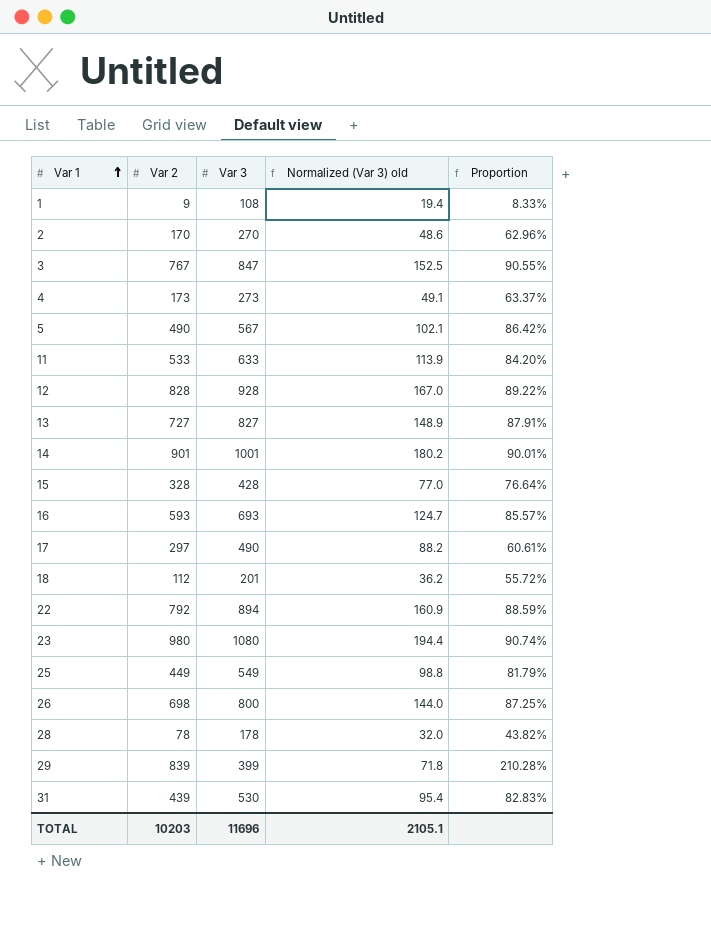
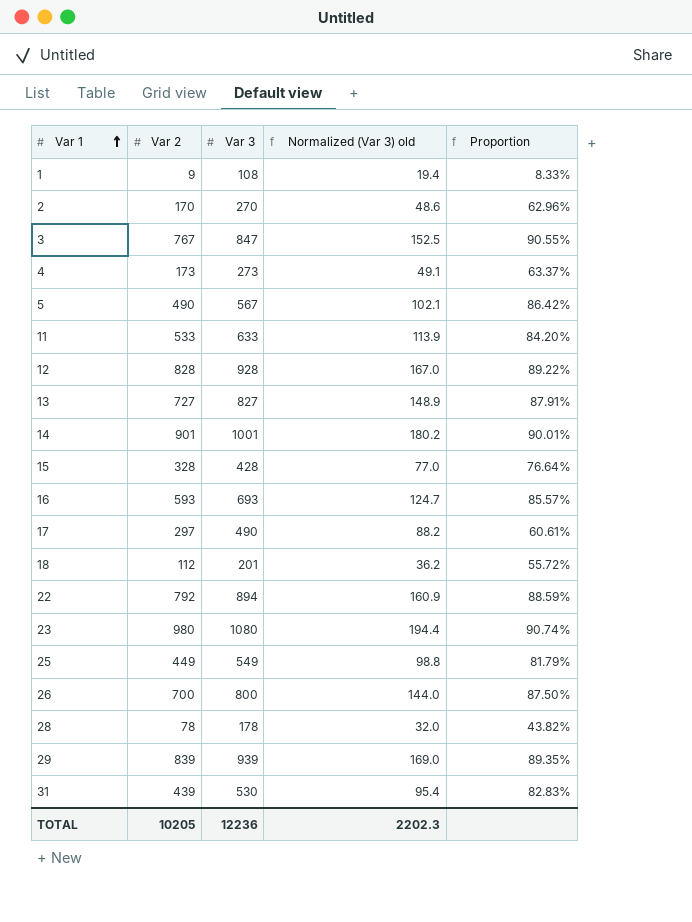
26 | Var 2: 698 -> 700
26 | Proportion: 87.25% -> 87.50%
29 | Var 3: 399 -> 939
29 | Normalized (Var 3) old: 71.8 -> 169.0
29 | Proportion: 210.28% -> 89.35%
TOTAL | Var 2: 10203 -> 10205
TOTAL | Var 3: 11696 -> 12236
TOTAL | Normalized (Var 3) old: 2105.1 -> 2202.3

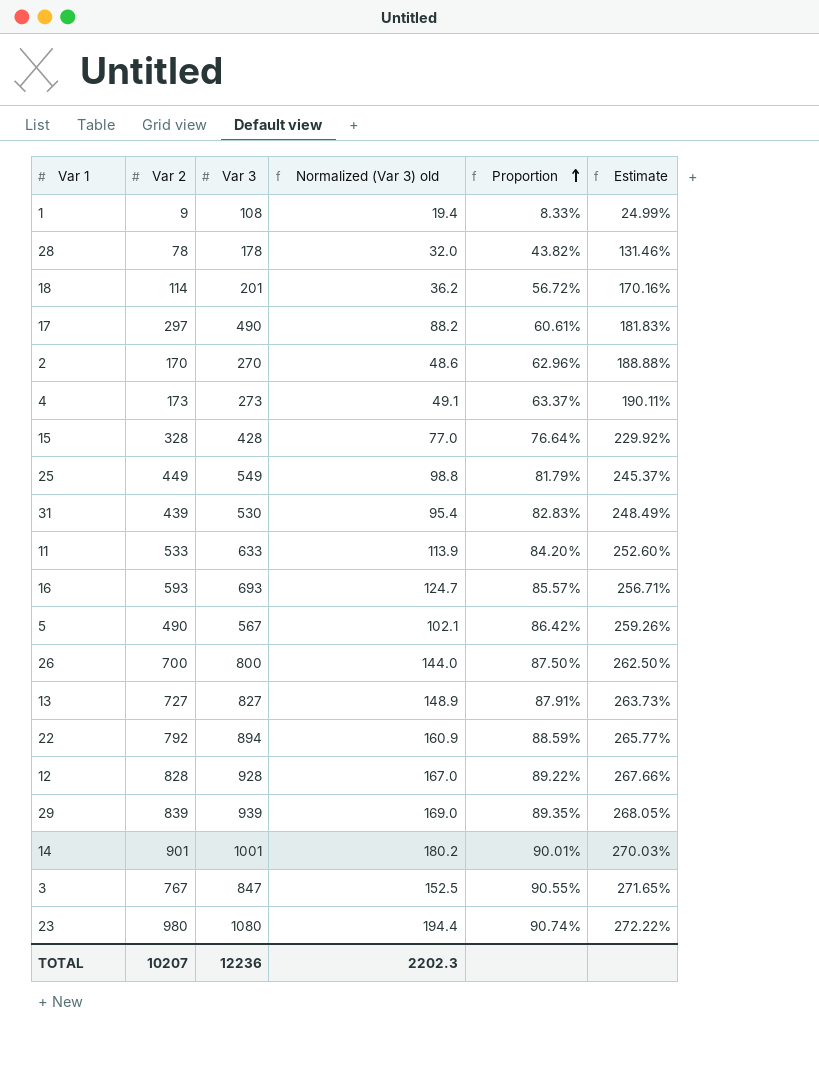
row order: Var 1 ascending -> Proportion ascending
column Estimate | formula: none -> [Proportion] * 3
18 | Var 2: 112 -> 114
18 | Proportion: 55.72% -> 56.72%
TOTAL | Var 2: 10205 -> 10207

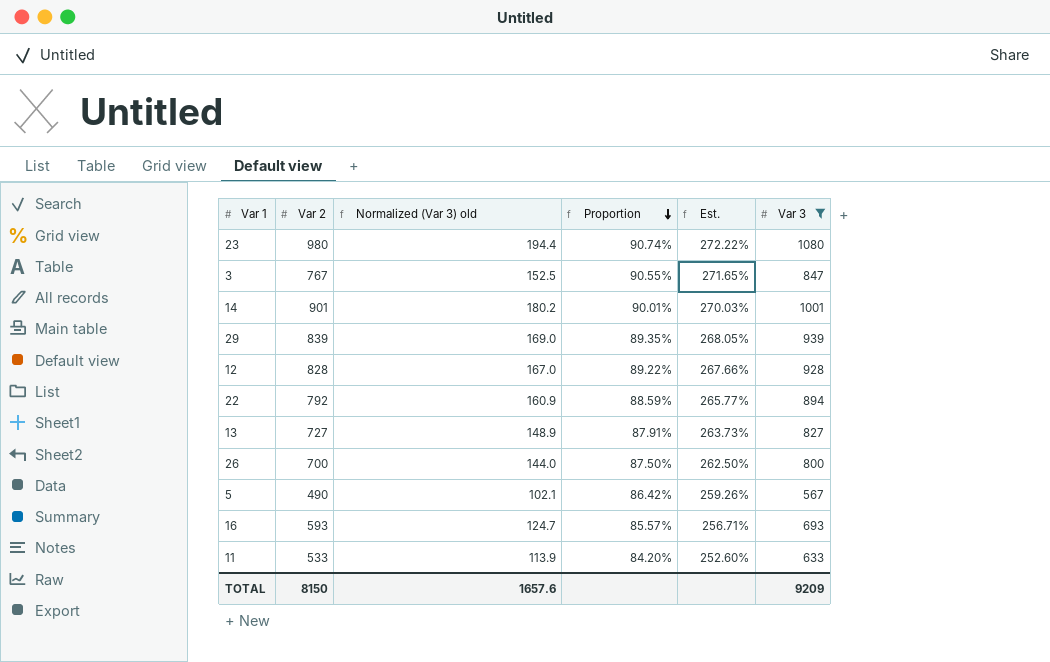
filter: none -> Var 3 >= 567
row order: Proportion ascending -> Proportion descending
column name: Estimate -> Est.
column Var 3 | position: 3 -> 6
TOTAL | Var 2: 10207 -> 8150
TOTAL | Normalized (Var 3) old: 2202.3 -> 1657.6
TOTAL | Var 3: 12236 -> 9209

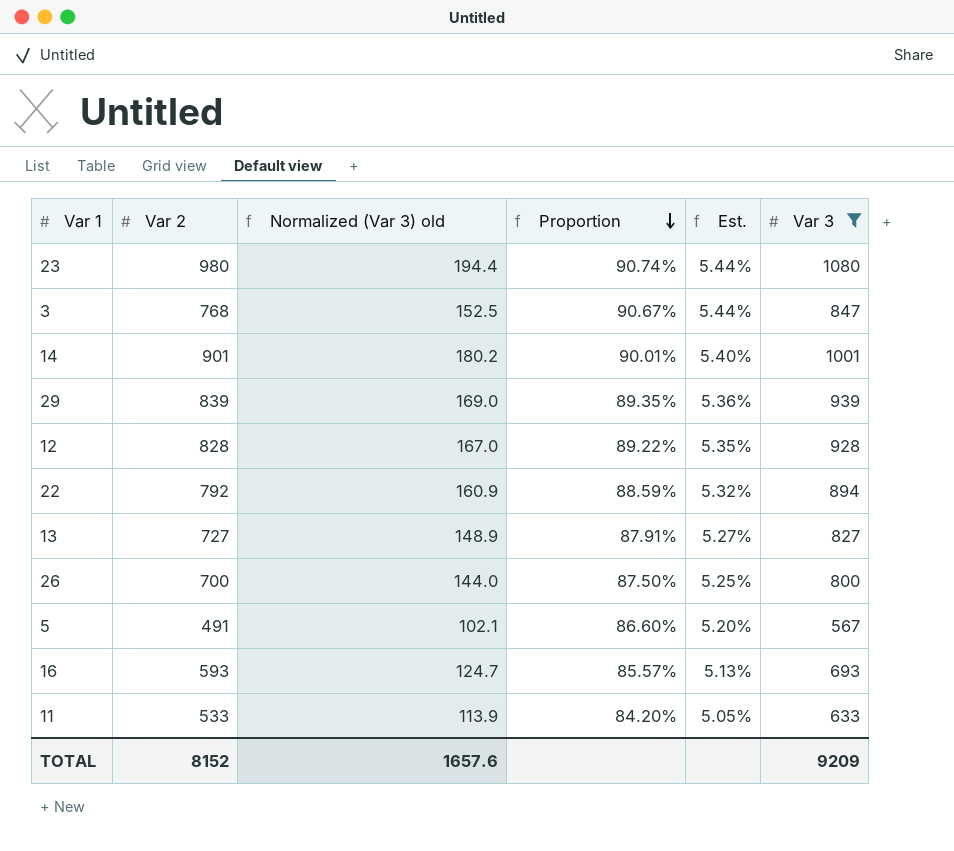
column Est. | formula: [Proportion] * 3 -> [Proportion] * 0.06
3 | Var 2: 767 -> 768
3 | Proportion: 90.55% -> 90.67%
5 | Var 2: 490 -> 491
5 | Proportion: 86.42% -> 86.60%
TOTAL | Var 2: 8150 -> 8152

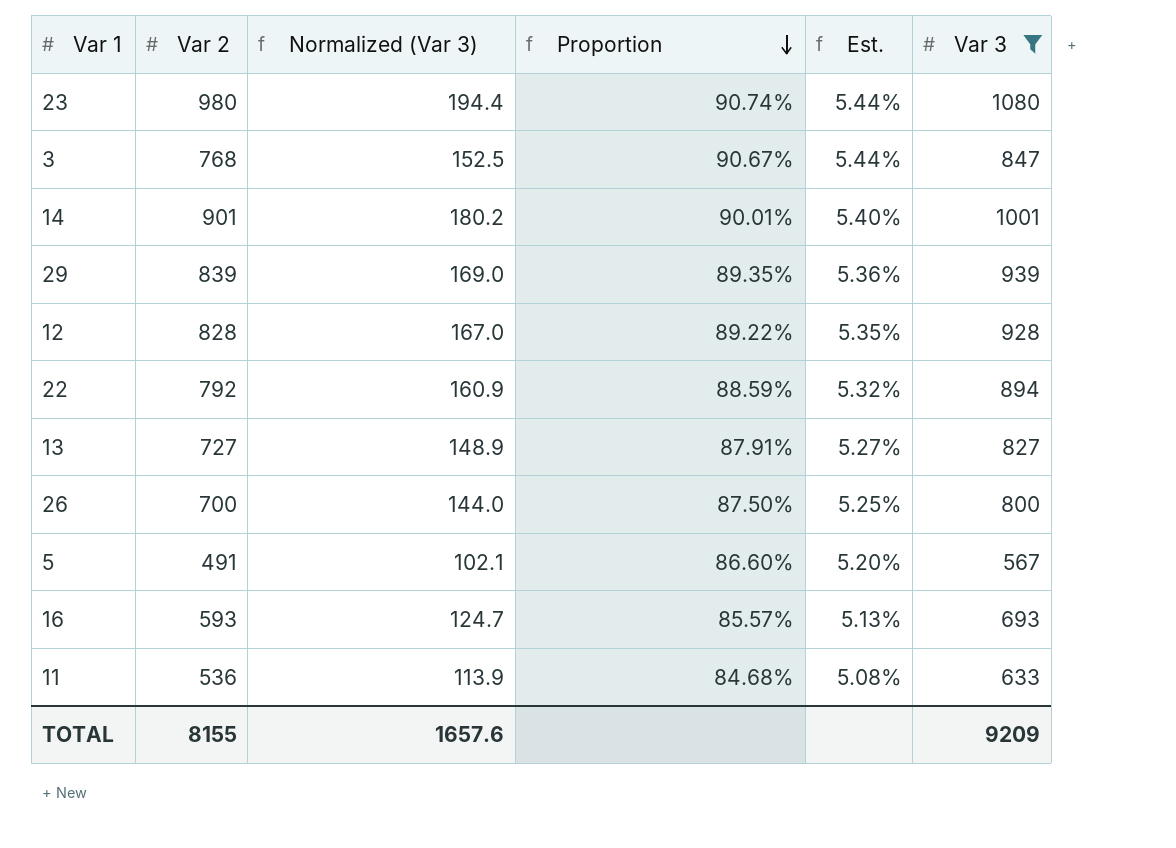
column name: Normalized (Var 3) old -> Normalized (Var 3)
11 | Var 2: 533 -> 536
11 | Proportion: 84.20% -> 84.68%
11 | Est.: 5.05% -> 5.08%
TOTAL | Var 2: 8152 -> 8155

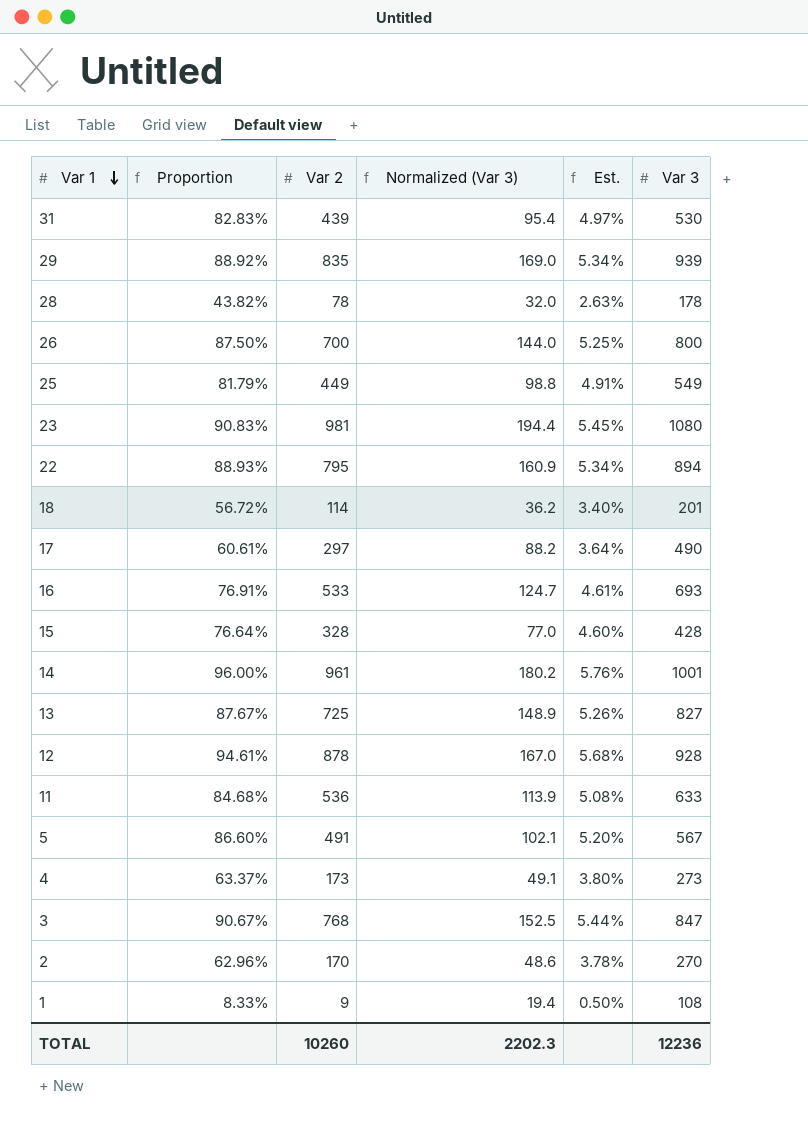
filter: Var 3 >= 567 -> none
row order: Proportion descending -> Var 1 descending
column Proportion | position: 4 -> 2
29 | Proportion: 89.35% -> 88.92%
29 | Var 2: 839 -> 835
29 | Est.: 5.36% -> 5.34%
23 | Proportion: 90.74% -> 90.83%
23 | Var 2: 980 -> 981
23 | Est.: 5.44% -> 5.45%
22 | Proportion: 88.59% -> 88.93%
22 | Var 2: 792 -> 795
22 | Est.: 5.32% -> 5.34%
16 | Proportion: 85.57% -> 76.91%
16 | Var 2: 593 -> 533
16 | Est.: 5.13% -> 4.61%
14 | Proportion: 90.01% -> 96.00%
14 | Var 2: 901 -> 961
14 | Est.: 5.40% -> 5.76%
13 | Proportion: 87.91% -> 87.67%
13 | Var 2: 727 -> 725
13 | Est.: 5.27% -> 5.26%
12 | Proportion: 89.22% -> 94.61%
12 | Var 2: 828 -> 878
12 | Est.: 5.35% -> 5.68%
TOTAL | Var 2: 8155 -> 10260
TOTAL | Normalized (Var 3): 1657.6 -> 2202.3
TOTAL | Var 3: 9209 -> 12236

